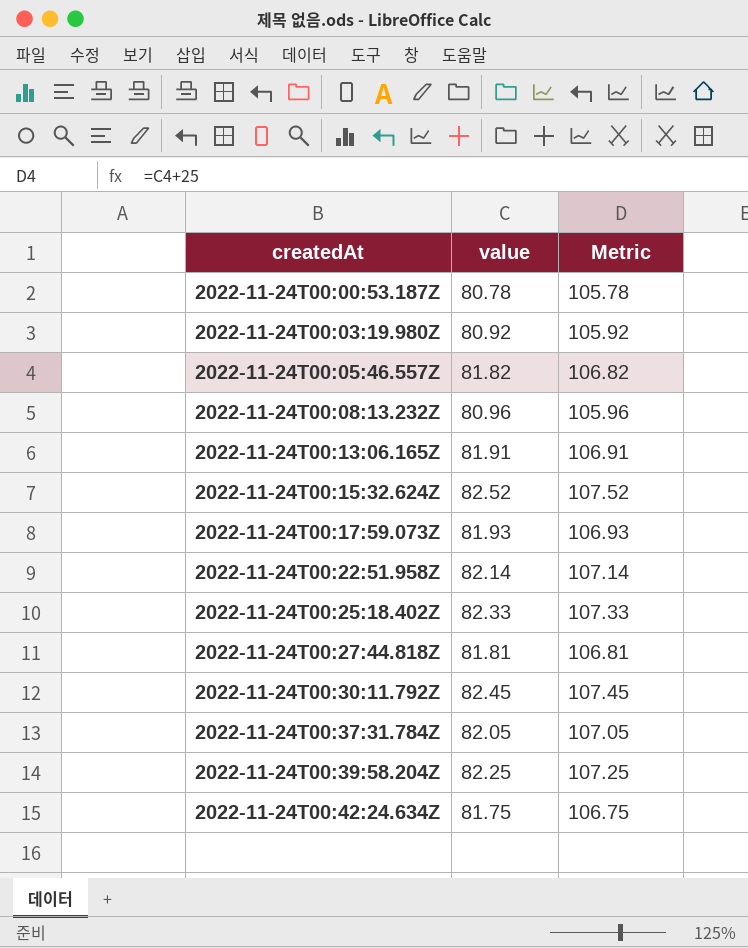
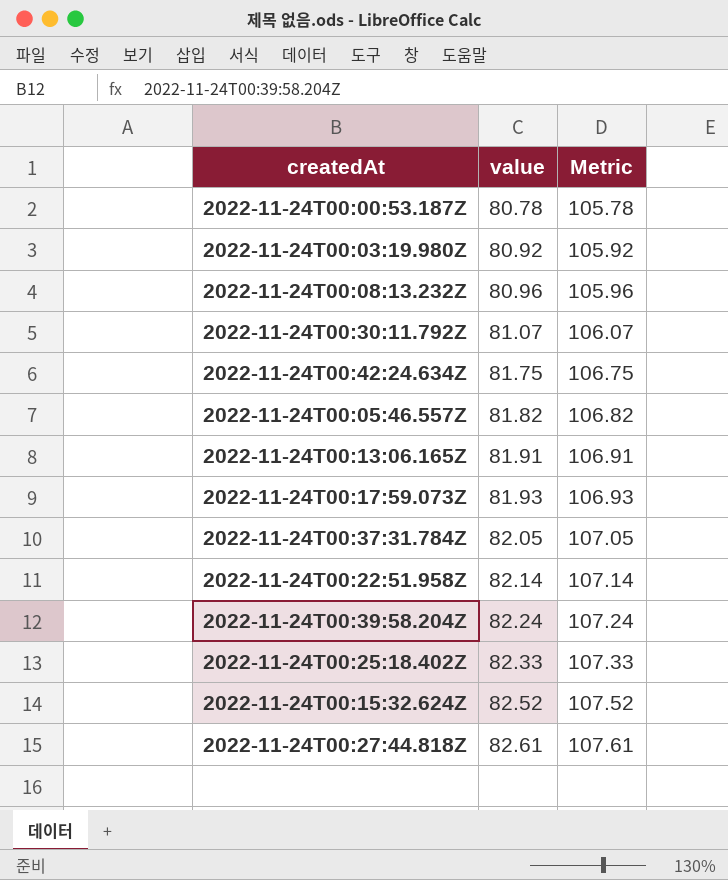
row order: createdAt ascending -> value ascending
2022-11-24T00:30:11.792Z | value: 82.45 -> 81.07
2022-11-24T00:30:11.792Z | Metric: 107.45 -> 106.07
2022-11-24T00:39:58.204Z | value: 82.25 -> 82.24
2022-11-24T00:39:58.204Z | Metric: 107.25 -> 107.24
2022-11-24T00:27:44.818Z | value: 81.81 -> 82.61
2022-11-24T00:27:44.818Z | Metric: 106.81 -> 107.61

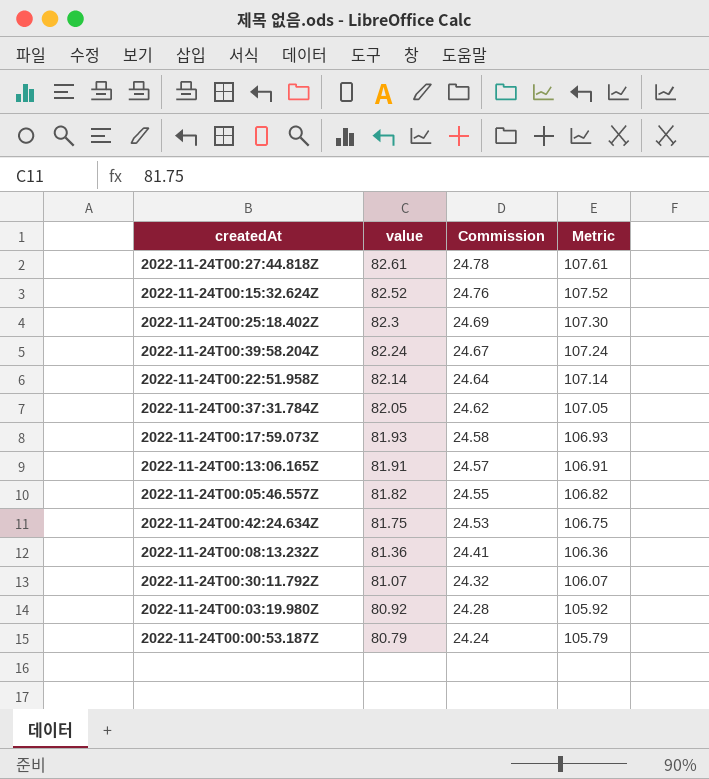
row order: value ascending -> value descending
column Commission | formula: none -> [value] * 0.3
2022-11-24T00:25:18.402Z | value: 82.33 -> 82.3
2022-11-24T00:25:18.402Z | Metric: 107.33 -> 107.30
2022-11-24T00:08:13.232Z | value: 80.96 -> 81.36
2022-11-24T00:08:13.232Z | Metric: 105.96 -> 106.36
2022-11-24T00:00:53.187Z | value: 80.78 -> 80.79
2022-11-24T00:00:53.187Z | Metric: 105.78 -> 105.79

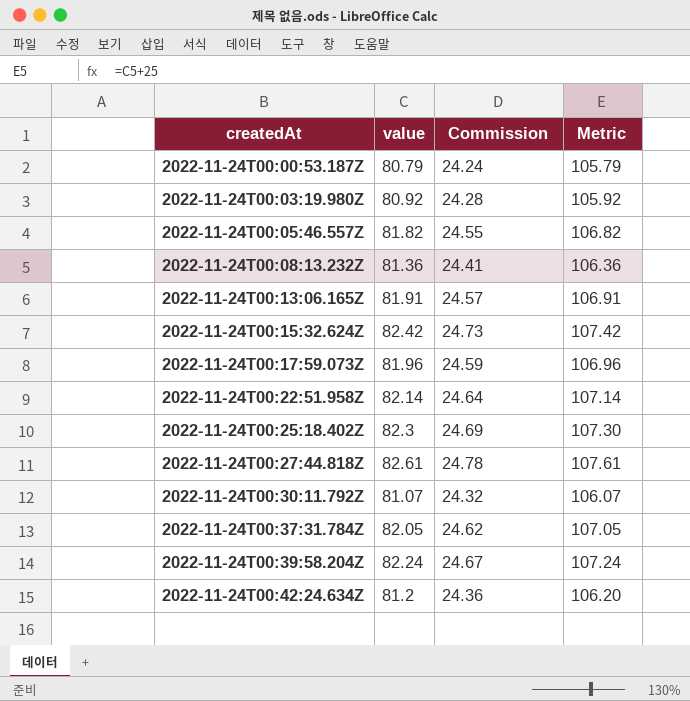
row order: value descending -> createdAt ascending
2022-11-24T00:15:32.624Z | value: 82.52 -> 82.42
2022-11-24T00:15:32.624Z | Commission: 24.76 -> 24.73
2022-11-24T00:15:32.624Z | Metric: 107.52 -> 107.42
2022-11-24T00:17:59.073Z | value: 81.93 -> 81.96
2022-11-24T00:17:59.073Z | Commission: 24.58 -> 24.59
2022-11-24T00:17:59.073Z | Metric: 106.93 -> 106.96
2022-11-24T00:42:24.634Z | value: 81.75 -> 81.2
2022-11-24T00:42:24.634Z | Commission: 24.53 -> 24.36
2022-11-24T00:42:24.634Z | Metric: 106.75 -> 106.20

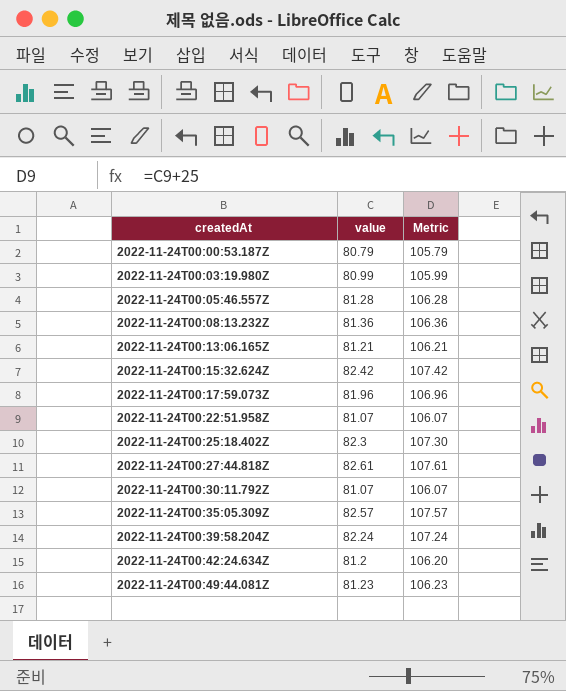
column Commission | formula: [value] * 0.3 -> none
row 2022-11-24T00:37:31.784Z: 82.05 | 24.62 | 107.05 -> none
2022-11-24T00:03:19.980Z | value: 80.92 -> 80.99
2022-11-24T00:03:19.980Z | Metric: 105.92 -> 105.99
2022-11-24T00:05:46.557Z | value: 81.82 -> 81.28
2022-11-24T00:05:46.557Z | Metric: 106.82 -> 106.28
2022-11-24T00:13:06.165Z | value: 81.91 -> 81.21
2022-11-24T00:13:06.165Z | Metric: 106.91 -> 106.21
2022-11-24T00:22:51.958Z | value: 82.14 -> 81.07
2022-11-24T00:22:51.958Z | Metric: 107.14 -> 106.07
row 2022-11-24T00:35:05.309Z: none -> 82.57 | 107.57
row 2022-11-24T00:49:44.081Z: none -> 81.23 | 106.23

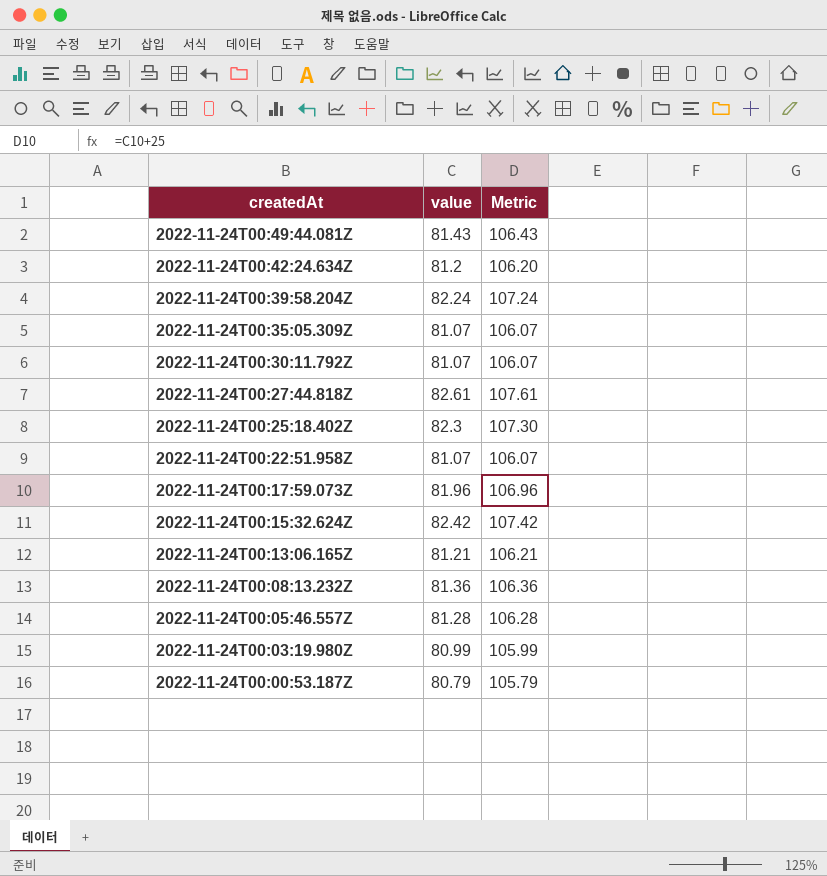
row order: createdAt ascending -> createdAt descending
2022-11-24T00:49:44.081Z | value: 81.23 -> 81.43
2022-11-24T00:49:44.081Z | Metric: 106.23 -> 106.43
2022-11-24T00:35:05.309Z | value: 82.57 -> 81.07
2022-11-24T00:35:05.309Z | Metric: 107.57 -> 106.07

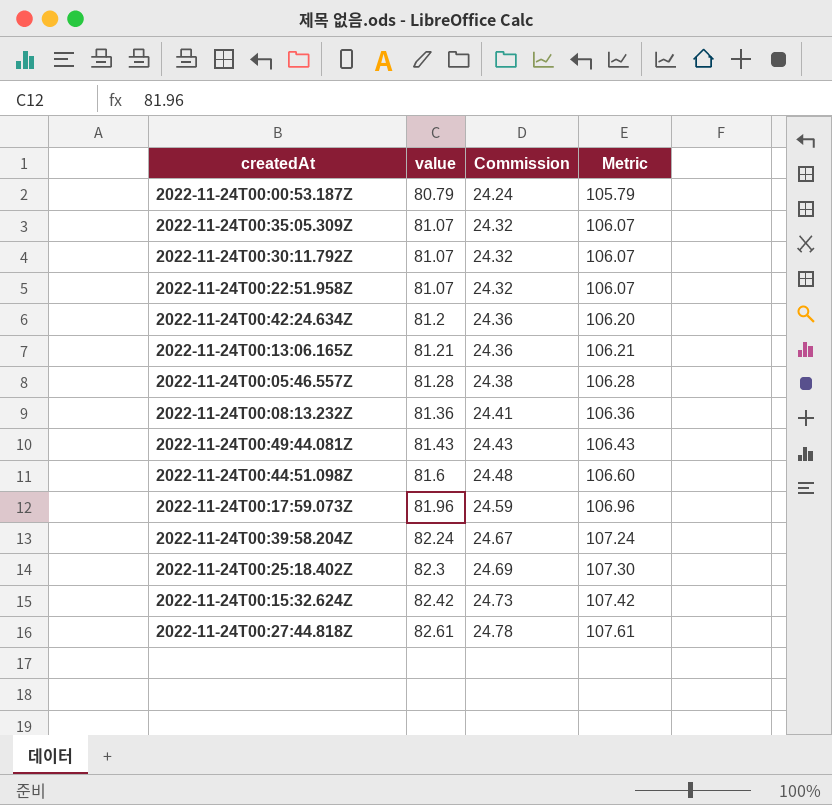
row order: createdAt descending -> value ascending
column Commission | formula: none -> [value] * 0.3
row 2022-11-24T00:03:19.980Z: 80.99 | 105.99 -> none
row 2022-11-24T00:44:51.098Z: none -> 81.6 | 24.48 | 106.60

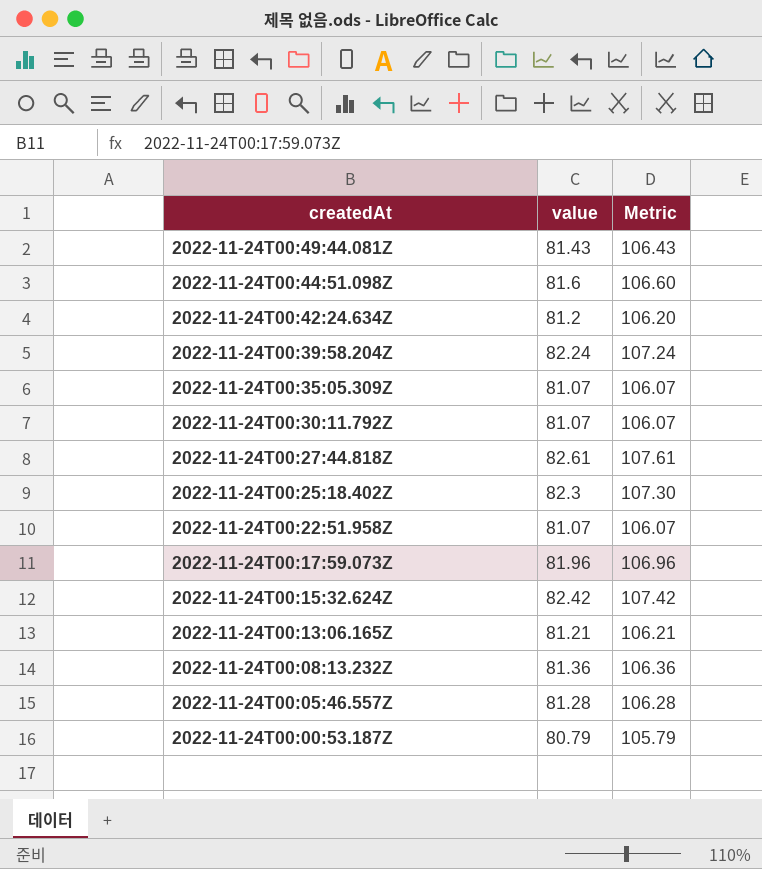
row order: value ascending -> createdAt descending
column Commission | formula: [value] * 0.3 -> none

